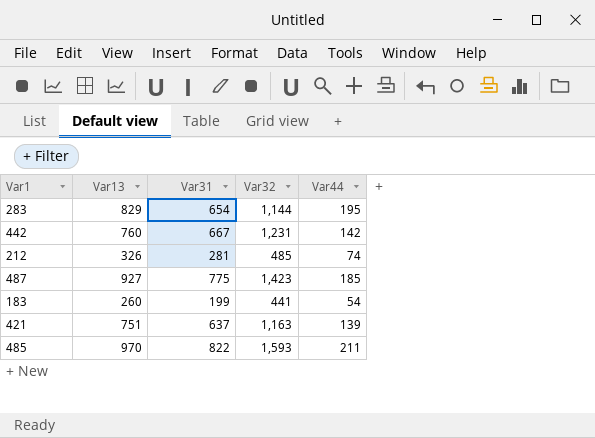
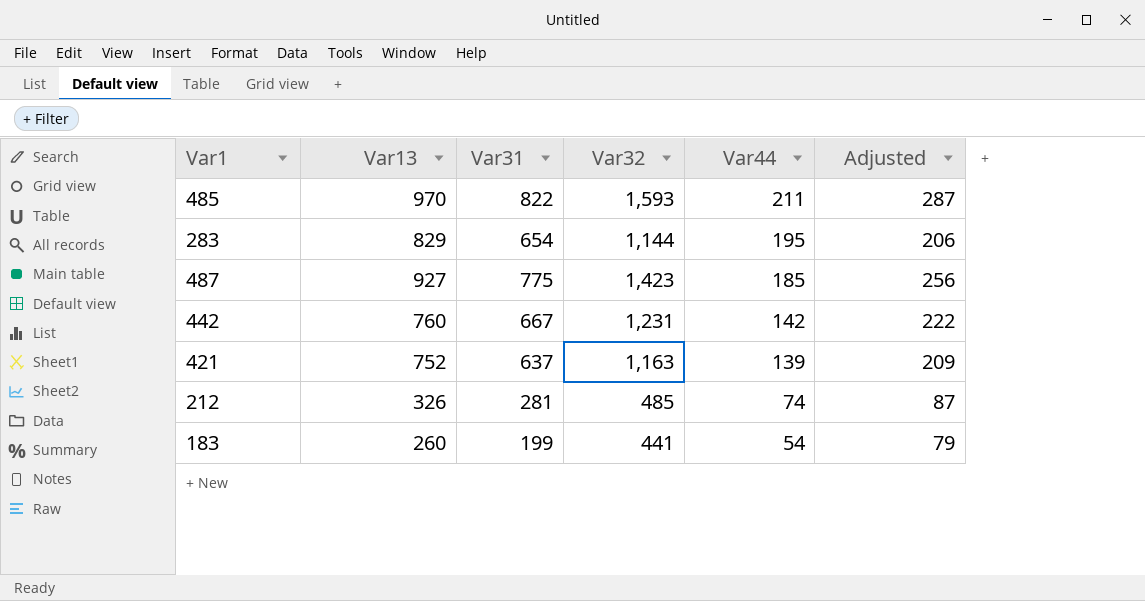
row order: none -> Var44 descending
column Adjusted | formula: none -> [Var32] * 0.18
421 | Var13: 751 -> 752

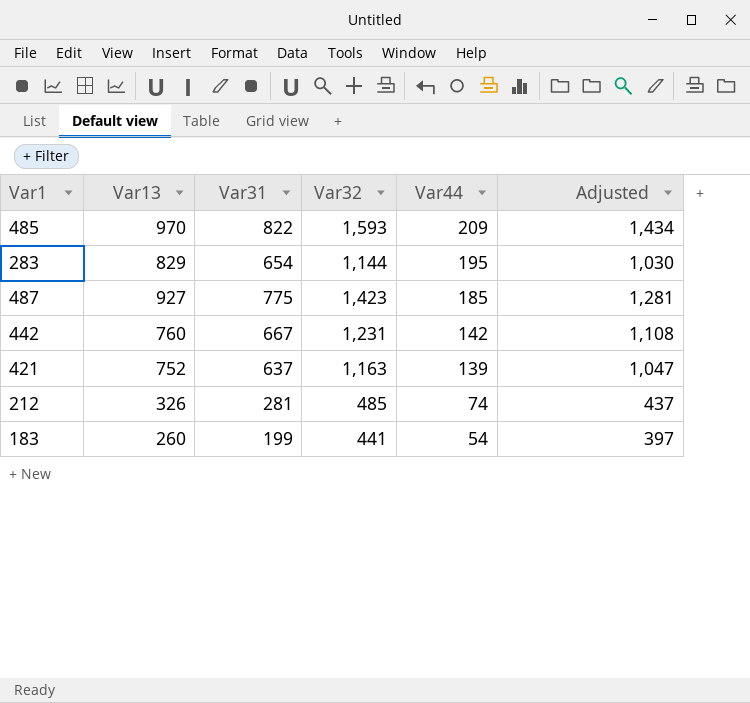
column Adjusted | formula: [Var32] * 0.18 -> [Var32] * 0.9
485 | Var44: 211 -> 209

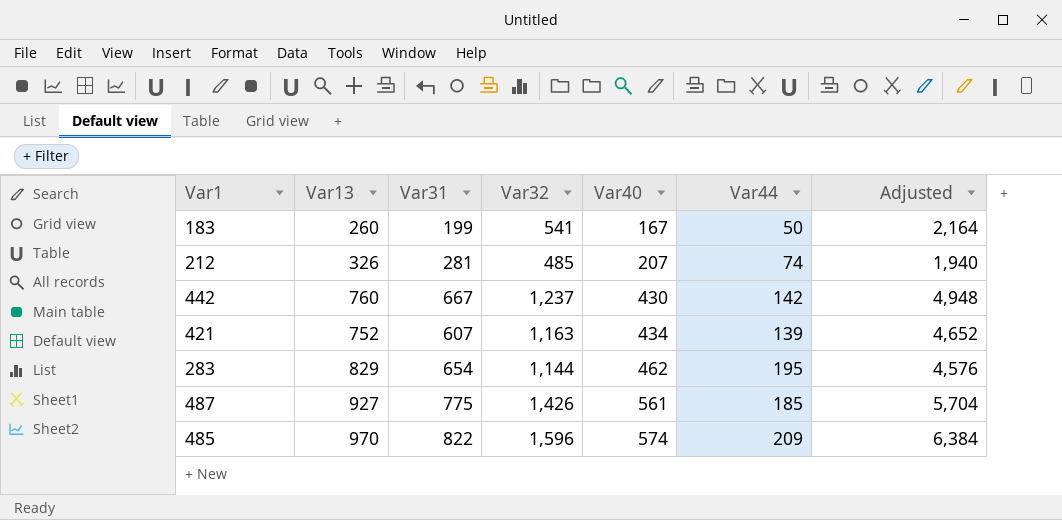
row order: Var44 descending -> Var40 ascending
column Var40 | position: none -> 5
column Adjusted | formula: [Var32] * 0.9 -> [Var32] * 4
183 | Var32: 441 -> 541
183 | Var44: 54 -> 50
442 | Var32: 1,231 -> 1,237
421 | Var31: 637 -> 607
487 | Var32: 1,423 -> 1,426
485 | Var32: 1,593 -> 1,596

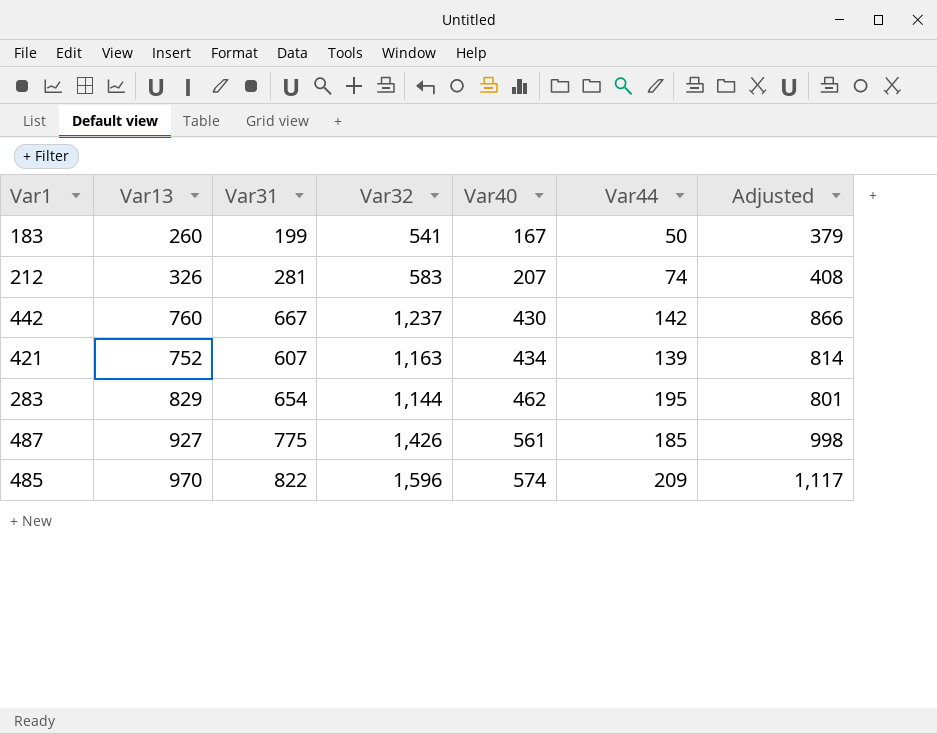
column Adjusted | formula: [Var32] * 4 -> [Var32] * 0.7
212 | Var32: 485 -> 583

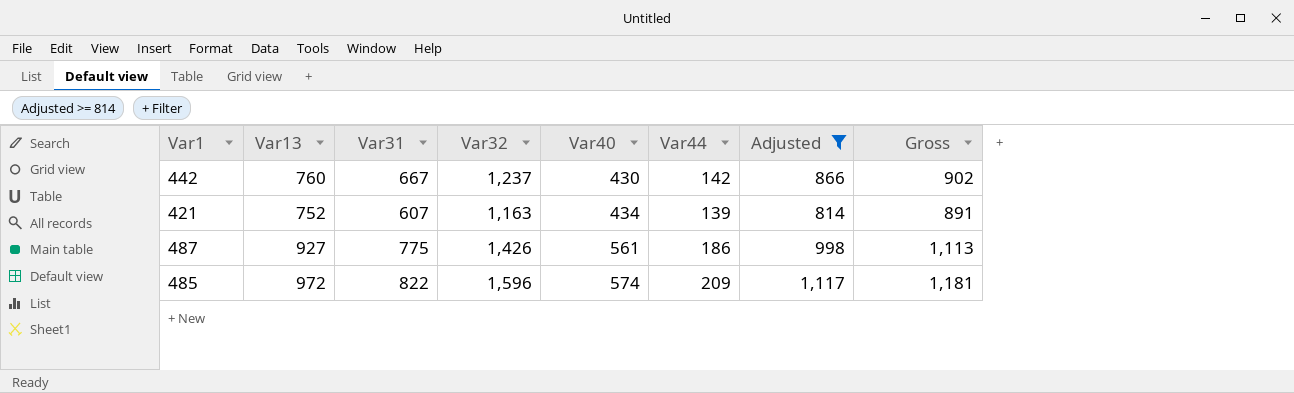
filter: none -> Adjusted >= 814
column Gross | formula: none -> [Var13] + [Var44]
487 | Var44: 185 -> 186
485 | Var13: 970 -> 972

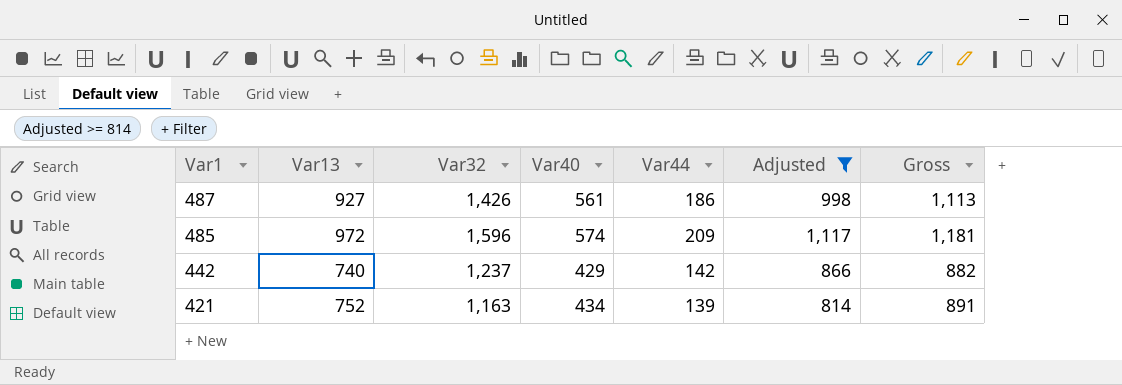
row order: Var40 ascending -> Var1 descending
column Var31 | position: 3 -> none
442 | Var13: 760 -> 740
442 | Var40: 430 -> 429
442 | Gross: 902 -> 882

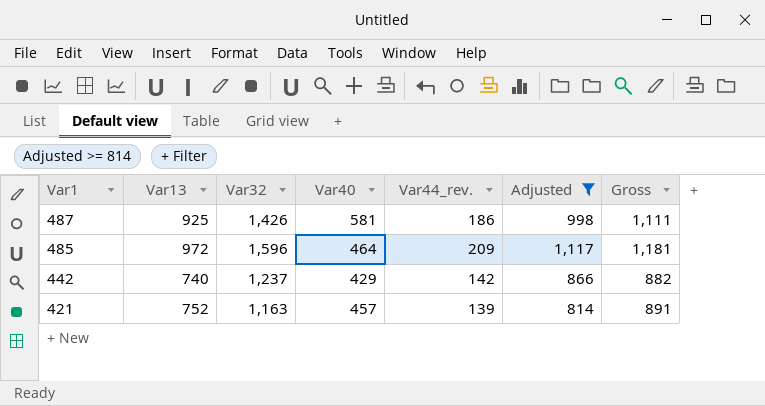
column name: Var44 -> Var44_rev.
487 | Var13: 927 -> 925
487 | Var40: 561 -> 581
487 | Gross: 1,113 -> 1,111
485 | Var40: 574 -> 464
421 | Var40: 434 -> 457

